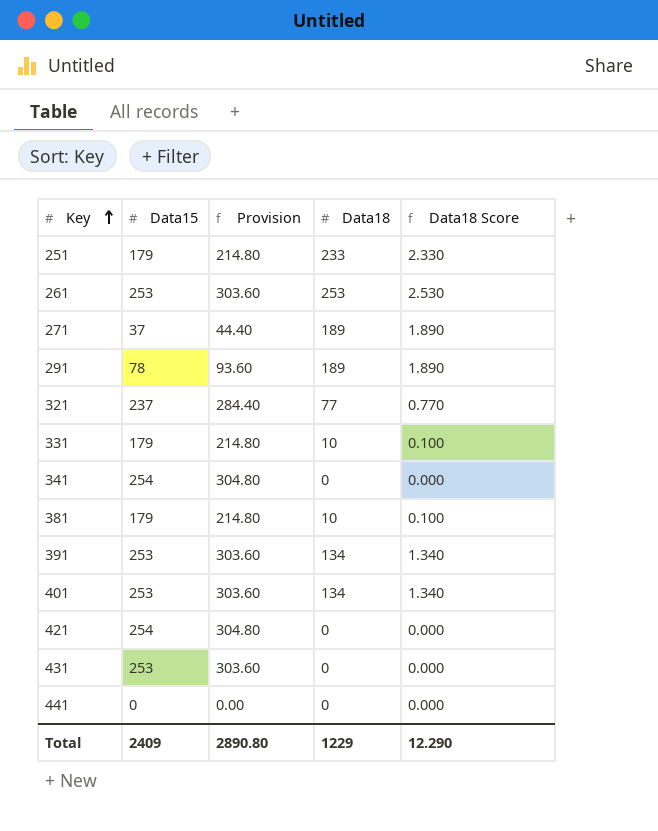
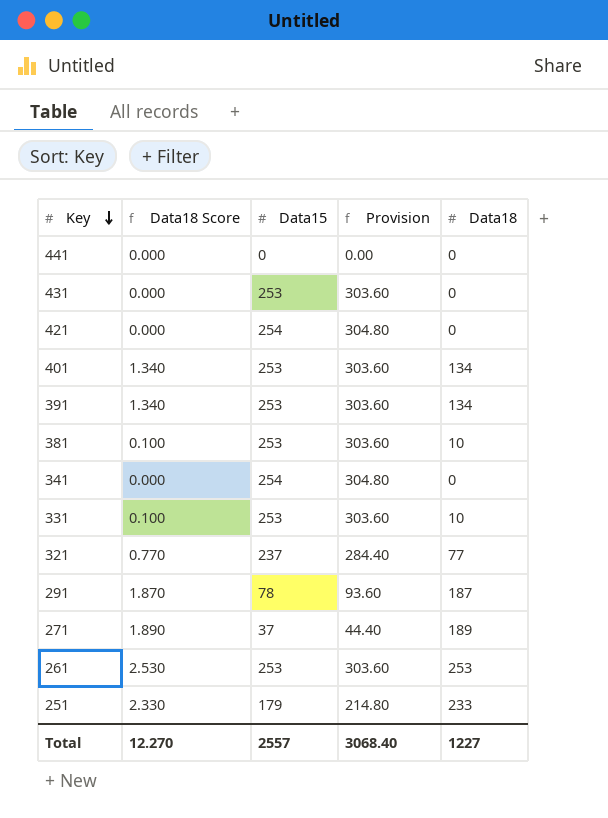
row order: Key ascending -> Key descending
column Data18 Score | position: 5 -> 2
381 | Data15: 179 -> 253
381 | Provision: 214.80 -> 303.60
331 | Data15: 179 -> 253
331 | Provision: 214.80 -> 303.60
291 | Data18 Score: 1.890 -> 1.870
291 | Data18: 189 -> 187
Total | Data18 Score: 12.290 -> 12.270
Total | Data15: 2409 -> 2557
Total | Provision: 2890.80 -> 3068.40
Total | Data18: 1229 -> 1227

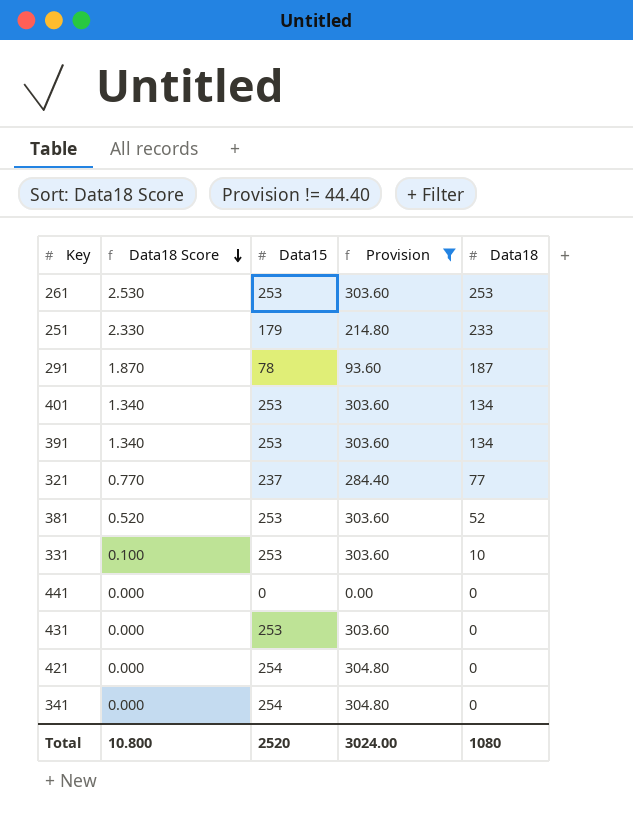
filter: none -> Provision != 44.40
row order: Key descending -> Data18 Score descending
381 | Data18 Score: 0.100 -> 0.520
381 | Data18: 10 -> 52
Total | Data18 Score: 12.270 -> 10.800
Total | Data15: 2557 -> 2520
Total | Provision: 3068.40 -> 3024.00
Total | Data18: 1227 -> 1080

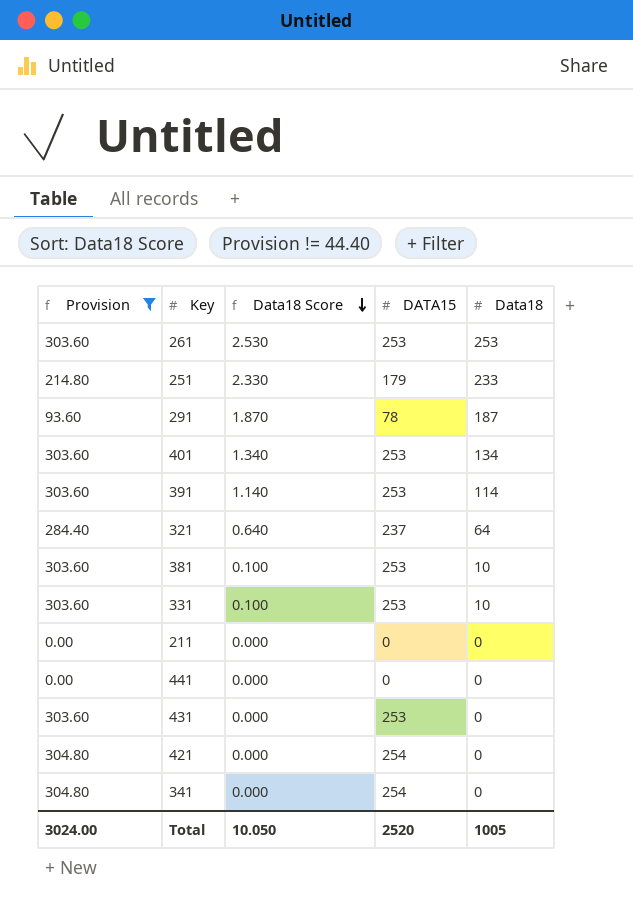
column Provision | position: 4 -> 1
column name: Data15 -> DATA15
391 | Data18 Score: 1.340 -> 1.140
391 | Data18: 134 -> 114
321 | Data18 Score: 0.770 -> 0.640
321 | Data18: 77 -> 64
381 | Data18 Score: 0.520 -> 0.100
381 | Data18: 52 -> 10
row 211: none -> 0.00 | 0.000 | 0 | 0
Total | Data18 Score: 10.800 -> 10.050
Total | Data18: 1080 -> 1005

